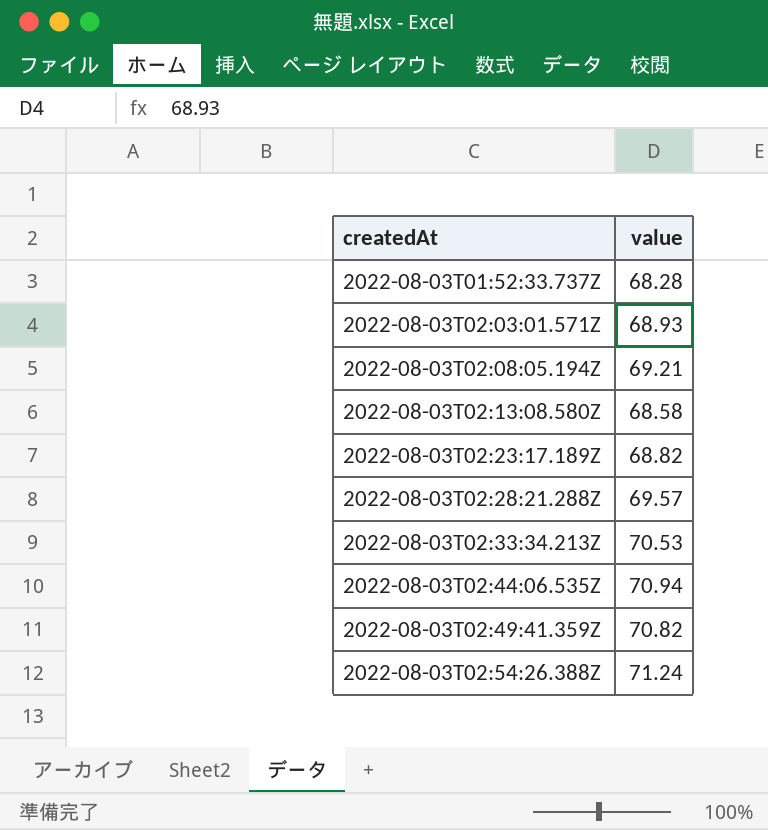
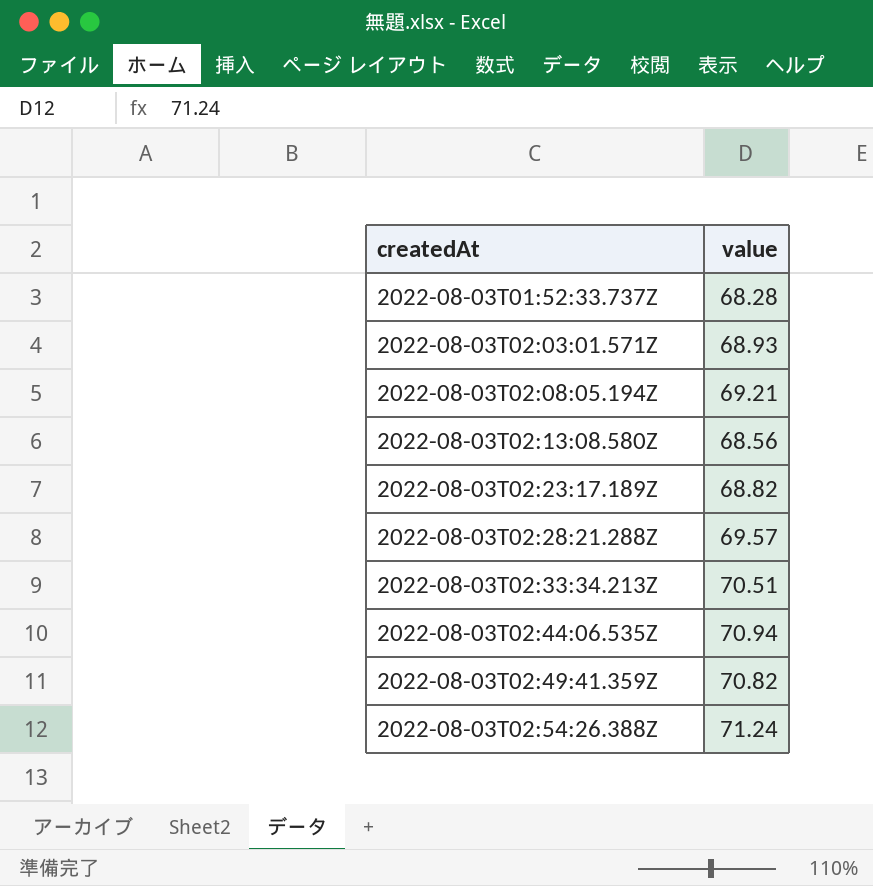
2022-08-03T02:13:08.580Z | value: 68.58 -> 68.56
2022-08-03T02:33:34.213Z | value: 70.53 -> 70.51

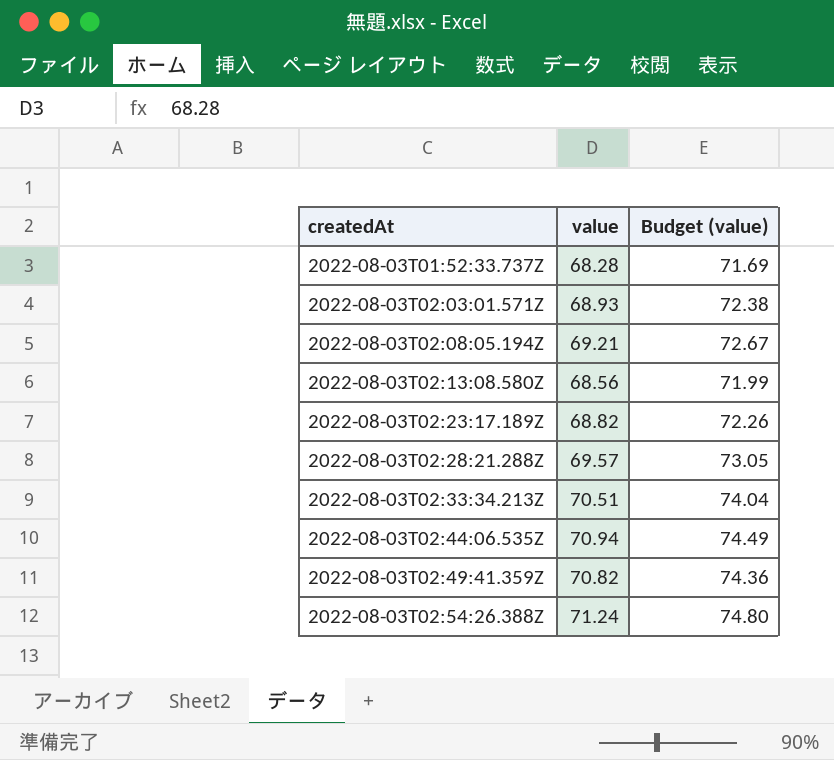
column Budget (value) | formula: none -> [value] * 1.05

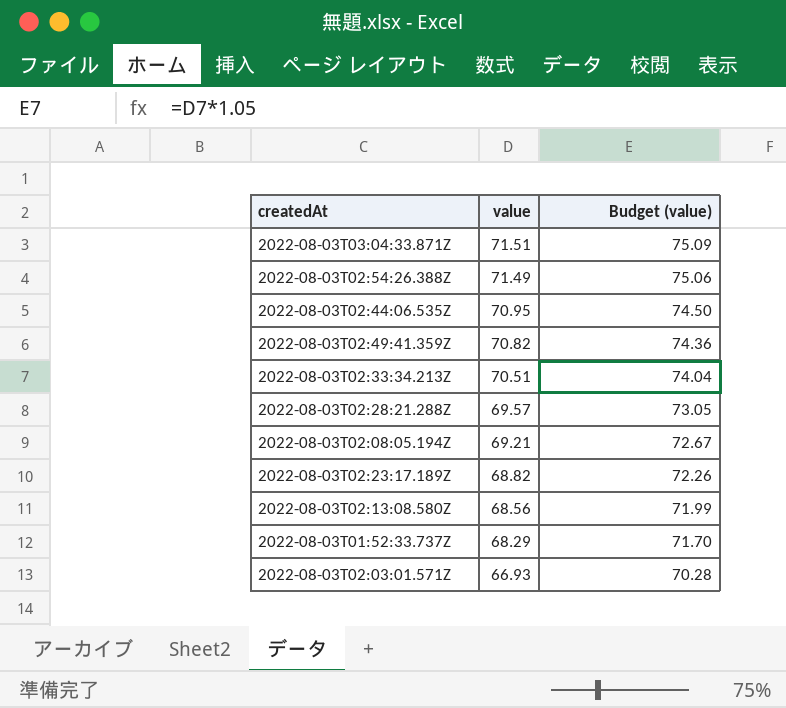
row order: createdAt ascending -> value descending
row 2022-08-03T03:04:33.871Z: none -> 71.51 | 75.09
2022-08-03T02:54:26.388Z | value: 71.24 -> 71.49
2022-08-03T02:54:26.388Z | Budget (value): 74.80 -> 75.06
2022-08-03T02:44:06.535Z | value: 70.94 -> 70.95
2022-08-03T02:44:06.535Z | Budget (value): 74.49 -> 74.50
2022-08-03T01:52:33.737Z | value: 68.28 -> 68.29
2022-08-03T01:52:33.737Z | Budget (value): 71.69 -> 71.70
2022-08-03T02:03:01.571Z | value: 68.93 -> 66.93
2022-08-03T02:03:01.571Z | Budget (value): 72.38 -> 70.28

